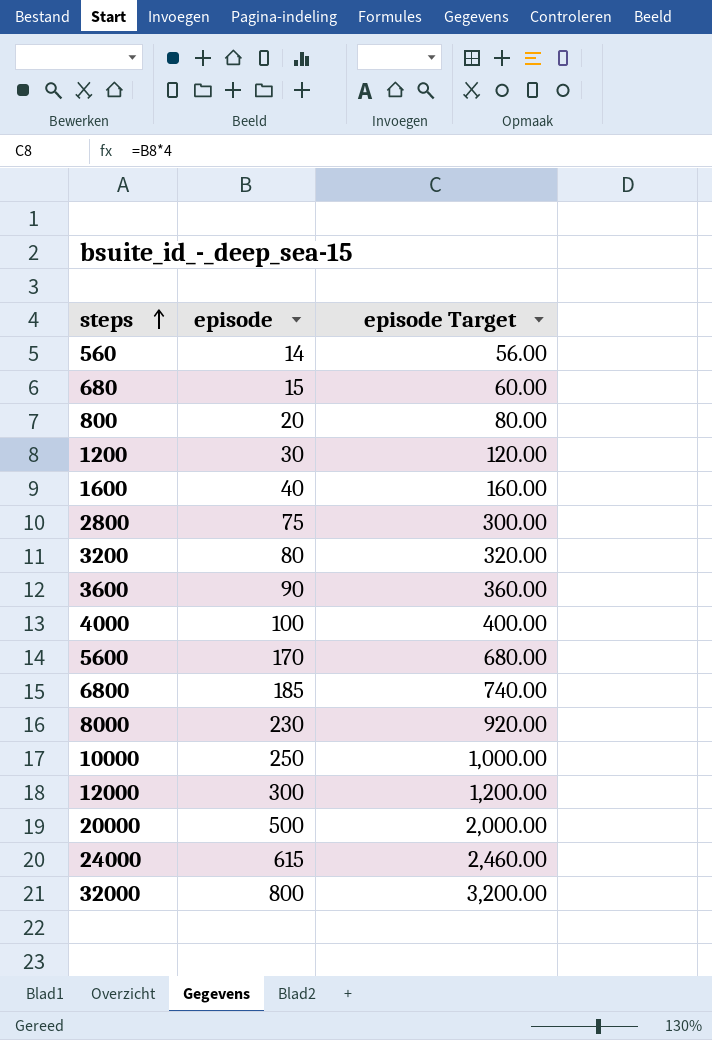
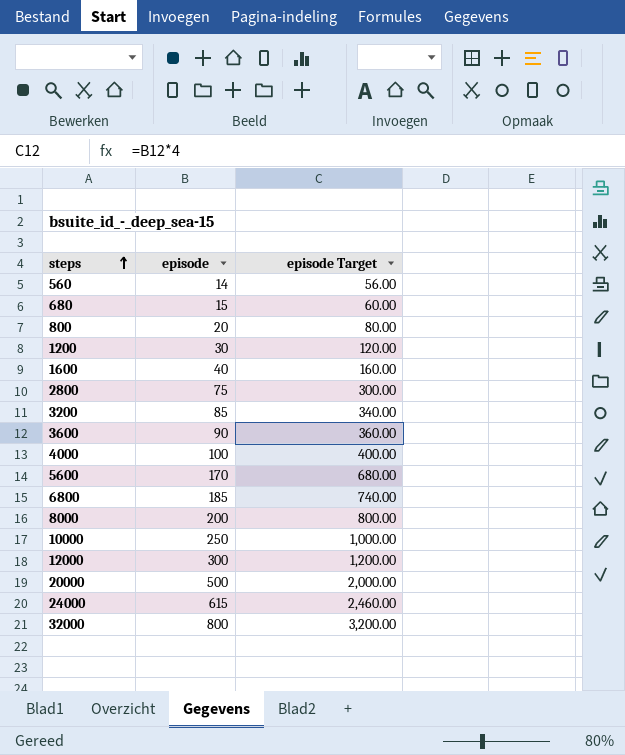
3200 | episode: 80 -> 85
3200 | episode Target: 320.00 -> 340.00
8000 | episode: 230 -> 200
8000 | episode Target: 920.00 -> 800.00

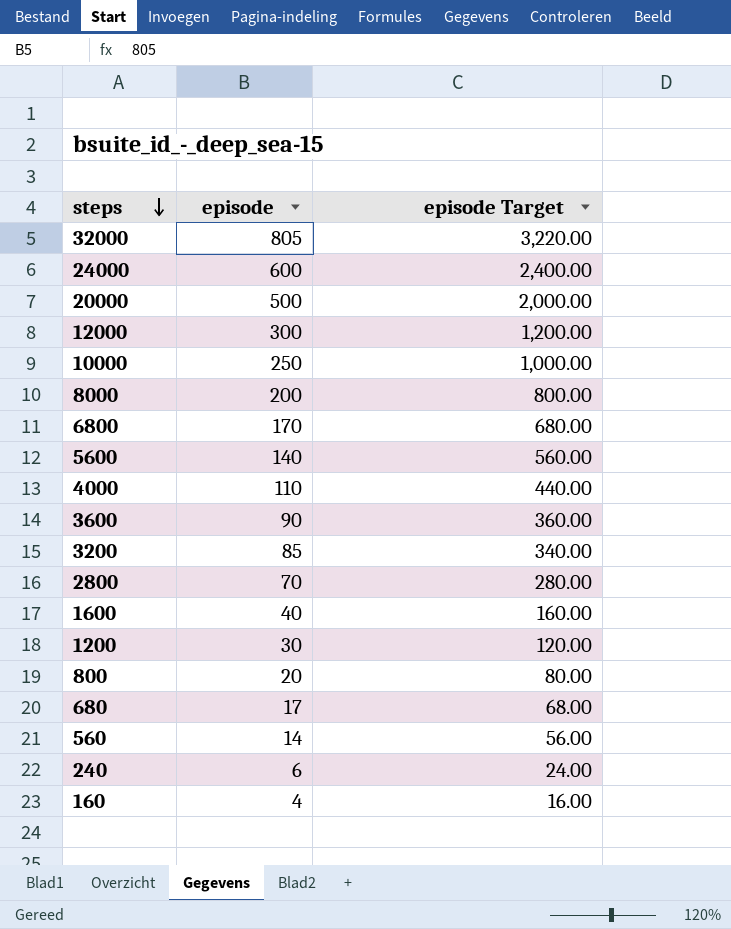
row order: steps ascending -> steps descending
32000 | episode: 800 -> 805
32000 | episode Target: 3,200.00 -> 3,220.00
24000 | episode: 615 -> 600
24000 | episode Target: 2,460.00 -> 2,400.00
6800 | episode: 185 -> 170
6800 | episode Target: 740.00 -> 680.00
5600 | episode: 170 -> 140
5600 | episode Target: 680.00 -> 560.00
4000 | episode: 100 -> 110
4000 | episode Target: 400.00 -> 440.00
2800 | episode: 75 -> 70
2800 | episode Target: 300.00 -> 280.00
680 | episode: 15 -> 17
680 | episode Target: 60.00 -> 68.00
row 240: none -> 6 | 24.00
row 160: none -> 4 | 16.00

